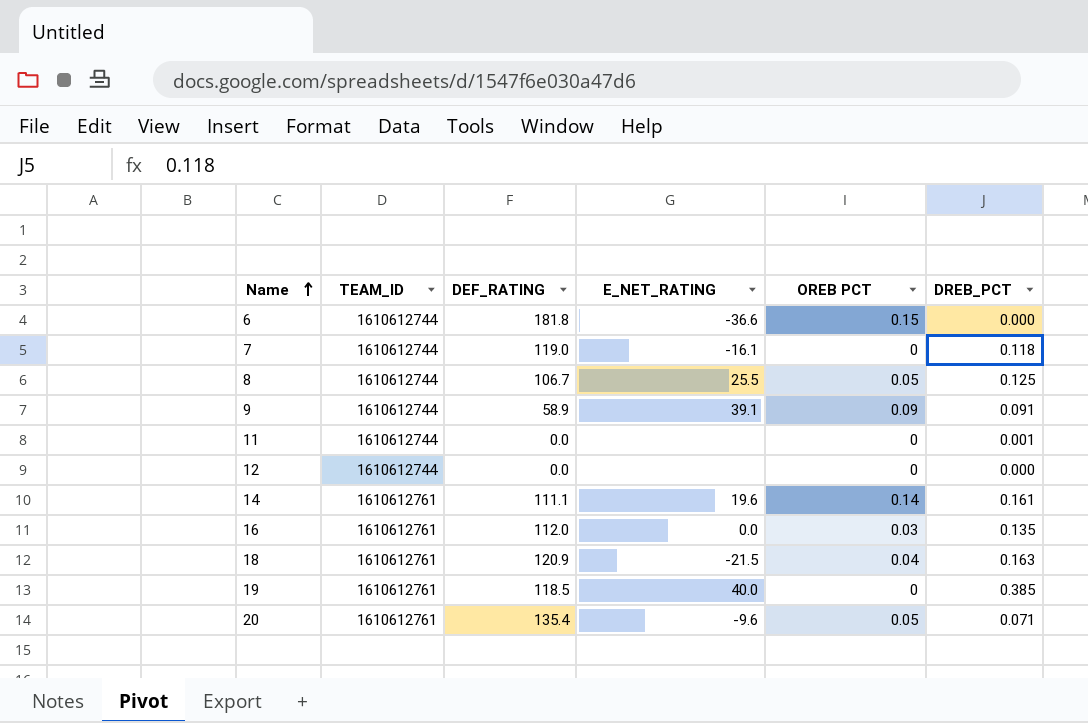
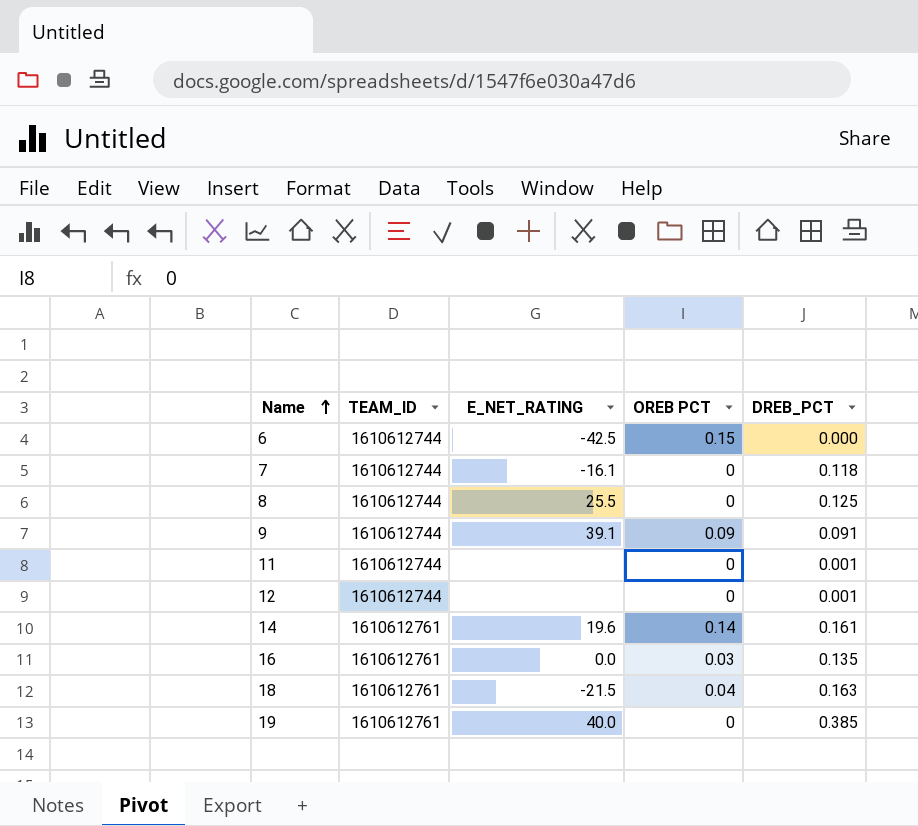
column DEF_RATING | position: 3 -> none
row 20: 1610612761 | 135.4 | -9.6 | 0.05 | 0.071 -> none
6 | E_NET_RATING: -36.6 -> -42.5
8 | OREB PCT: 0.05 -> 0
12 | DREB_PCT: 0.000 -> 0.001

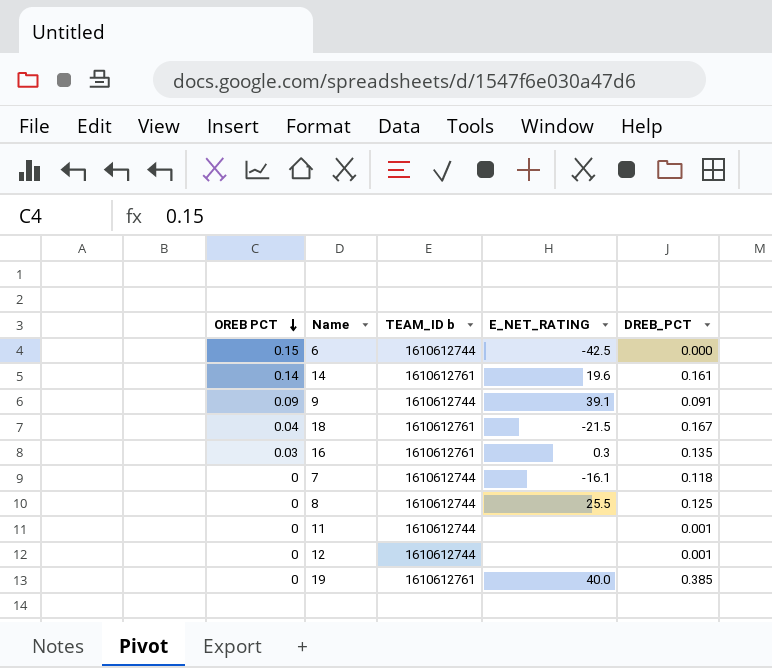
row order: Name ascending -> OREB PCT descending
column OREB PCT | position: 4 -> 1
column name: TEAM_ID -> TEAM_ID b
18 | DREB_PCT: 0.163 -> 0.167
16 | E_NET_RATING: 0.0 -> 0.3

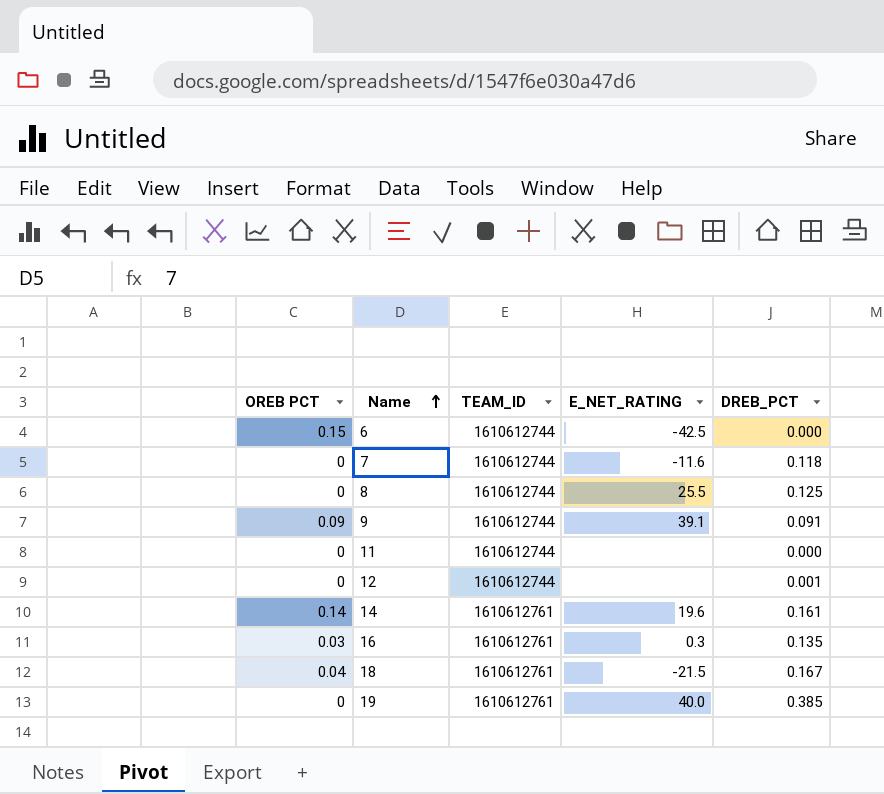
row order: OREB PCT descending -> Name ascending
column name: TEAM_ID b -> TEAM_ID
7 | E_NET_RATING: -16.1 -> -11.6
11 | DREB_PCT: 0.001 -> 0.000

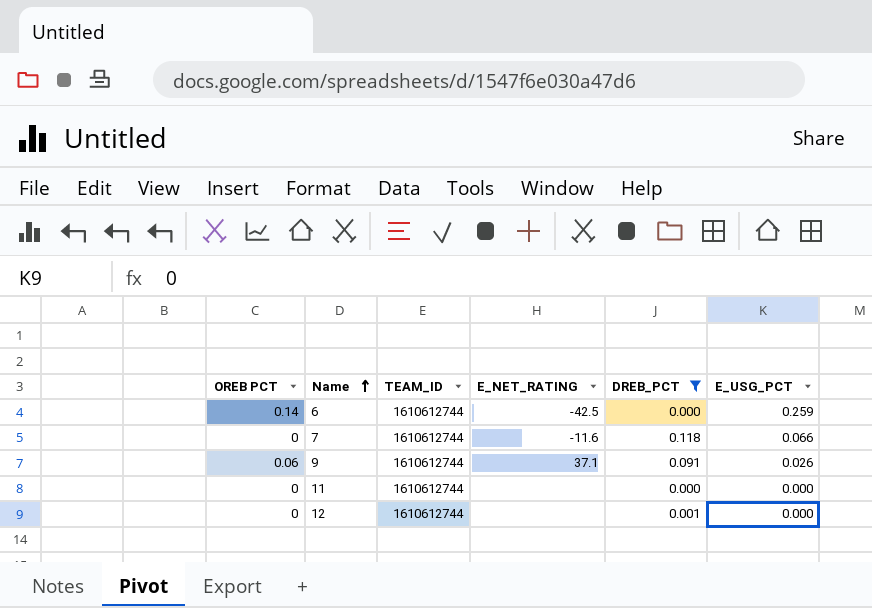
filter: none -> DREB_PCT <= 0.118
column E_USG_PCT | position: none -> 6
6 | OREB PCT: 0.15 -> 0.14
9 | OREB PCT: 0.09 -> 0.06
9 | E_NET_RATING: 39.1 -> 37.1

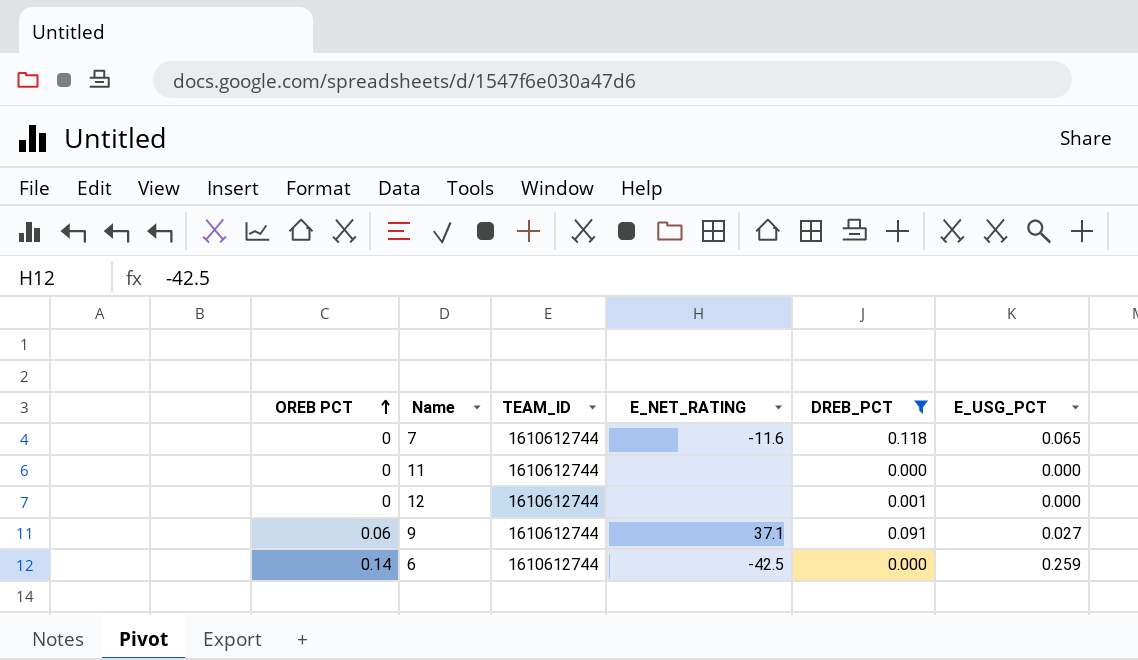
row order: Name ascending -> OREB PCT ascending
7 | E_USG_PCT: 0.066 -> 0.065
9 | E_USG_PCT: 0.026 -> 0.027

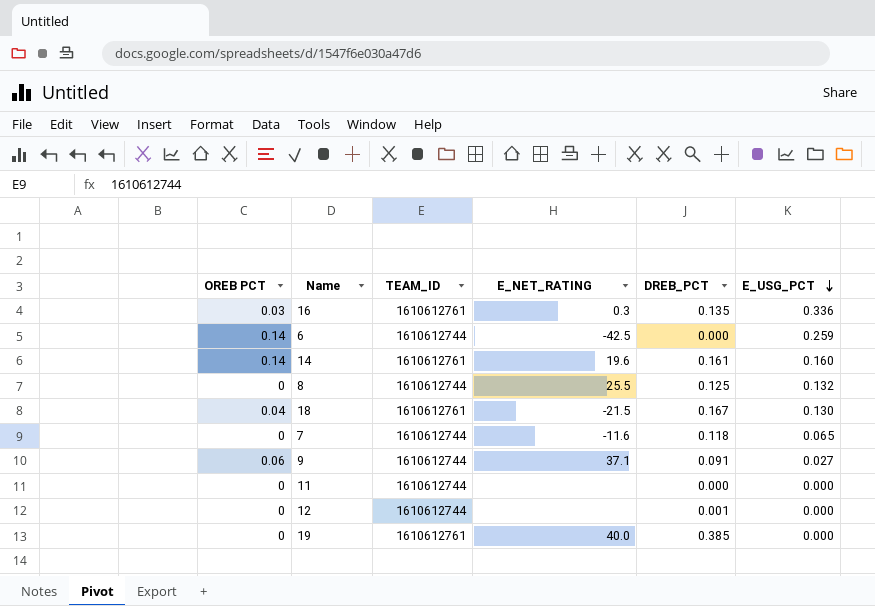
filter: DREB_PCT <= 0.118 -> none
row order: OREB PCT ascending -> E_USG_PCT descending

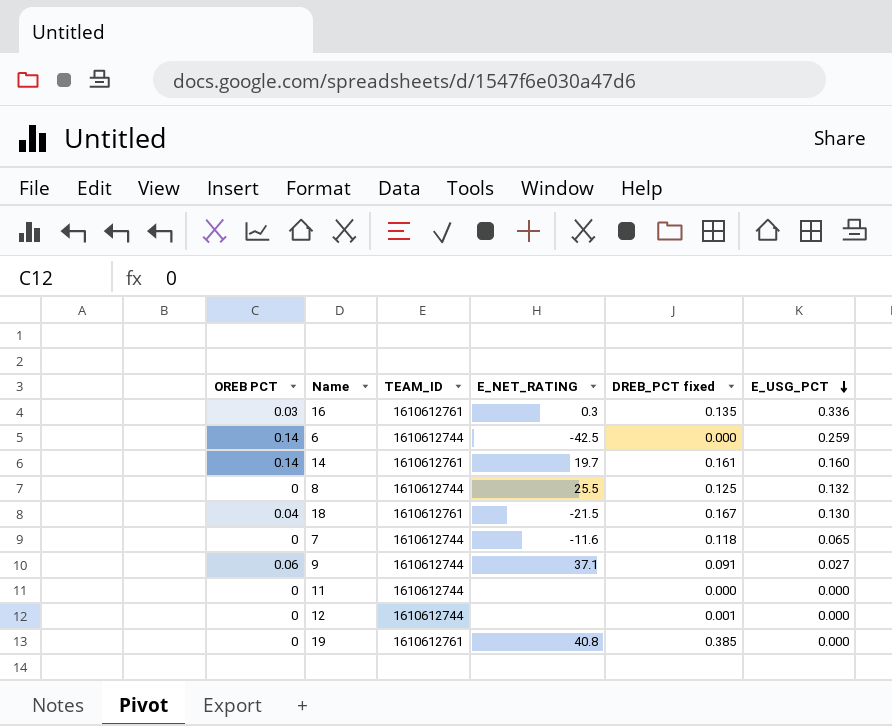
column name: DREB_PCT -> DREB_PCT fixed
14 | E_NET_RATING: 19.6 -> 19.7
19 | E_NET_RATING: 40.0 -> 40.8

